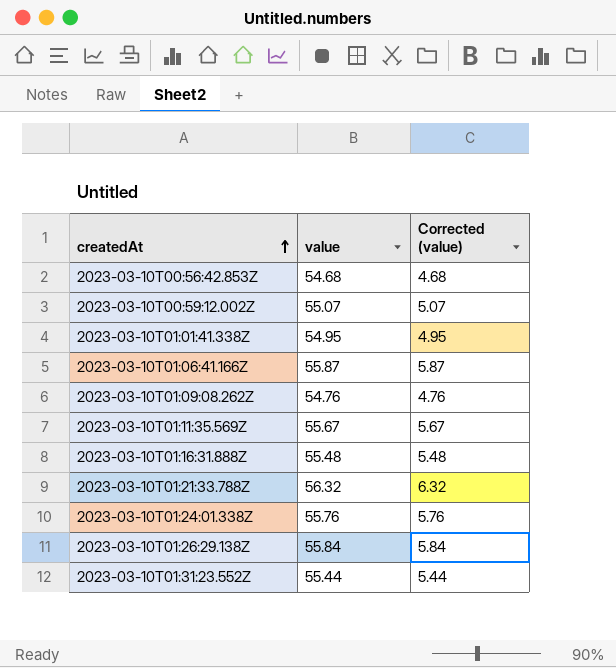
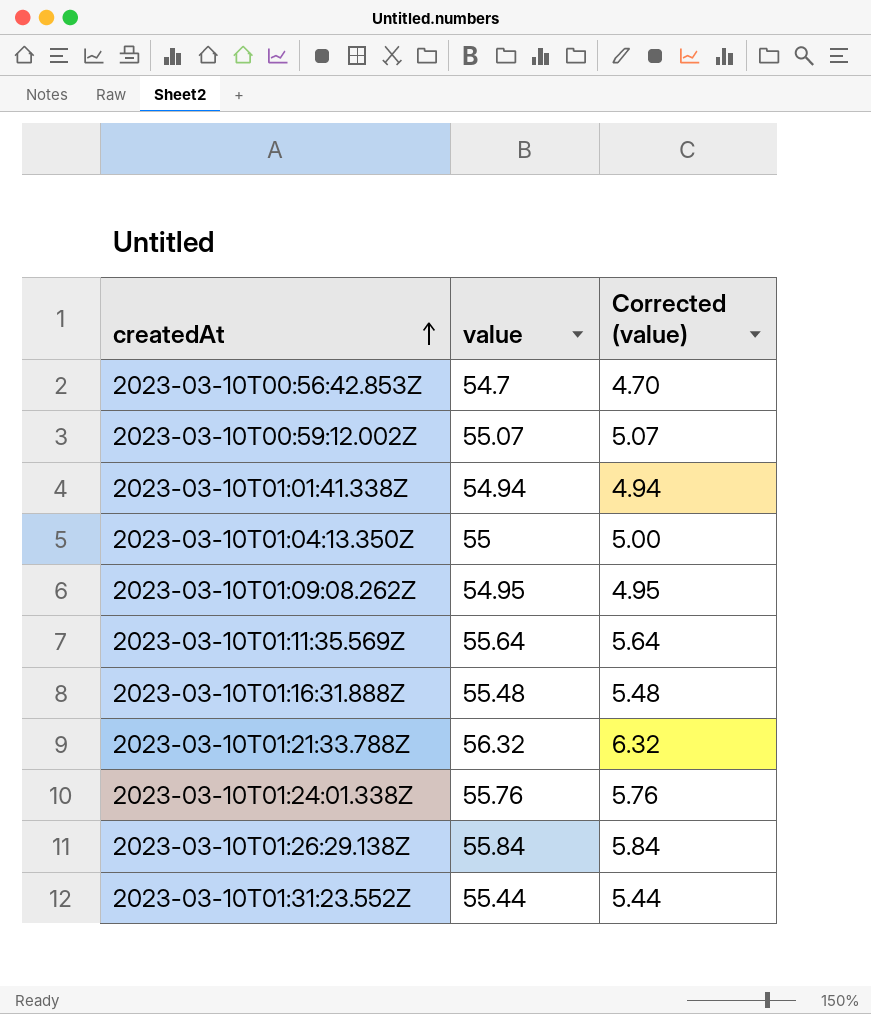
row 2023-03-10T01:06:41.166Z: 55.87 | 5.87 -> none
2023-03-10T00:56:42.853Z | value: 54.68 -> 54.7
2023-03-10T00:56:42.853Z | Corrected (value): 4.68 -> 4.70
2023-03-10T01:01:41.338Z | value: 54.95 -> 54.94
2023-03-10T01:01:41.338Z | Corrected (value): 4.95 -> 4.94
row 2023-03-10T01:04:13.350Z: none -> 55 | 5.00
2023-03-10T01:09:08.262Z | value: 54.76 -> 54.95
2023-03-10T01:09:08.262Z | Corrected (value): 4.76 -> 4.95
2023-03-10T01:11:35.569Z | value: 55.67 -> 55.64
2023-03-10T01:11:35.569Z | Corrected (value): 5.67 -> 5.64

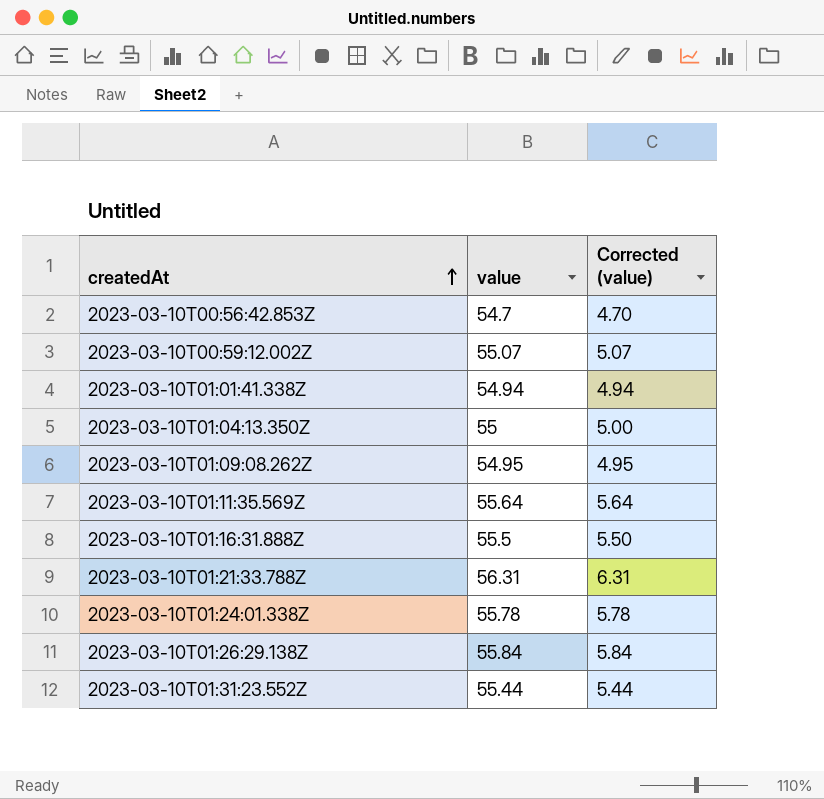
2023-03-10T01:16:31.888Z | value: 55.48 -> 55.5
2023-03-10T01:16:31.888Z | Corrected (value): 5.48 -> 5.50
2023-03-10T01:21:33.788Z | value: 56.32 -> 56.31
2023-03-10T01:21:33.788Z | Corrected (value): 6.32 -> 6.31
2023-03-10T01:24:01.338Z | value: 55.76 -> 55.78
2023-03-10T01:24:01.338Z | Corrected (value): 5.76 -> 5.78

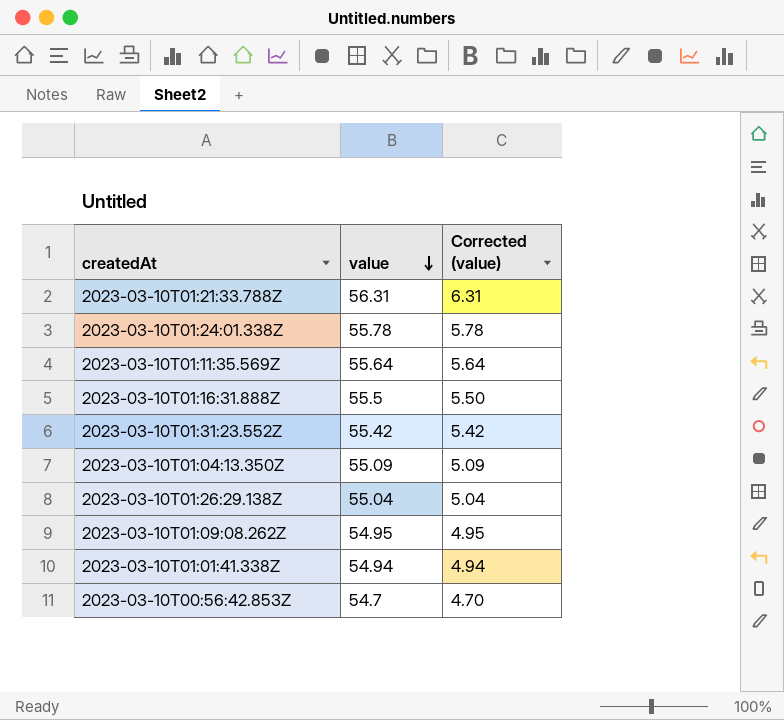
row order: createdAt ascending -> value descending
row 2023-03-10T00:59:12.002Z: 55.07 | 5.07 -> none
2023-03-10T01:31:23.552Z | value: 55.44 -> 55.42
2023-03-10T01:31:23.552Z | Corrected (value): 5.44 -> 5.42
2023-03-10T01:04:13.350Z | value: 55 -> 55.09
2023-03-10T01:04:13.350Z | Corrected (value): 5.00 -> 5.09
2023-03-10T01:26:29.138Z | value: 55.84 -> 55.04
2023-03-10T01:26:29.138Z | Corrected (value): 5.84 -> 5.04

